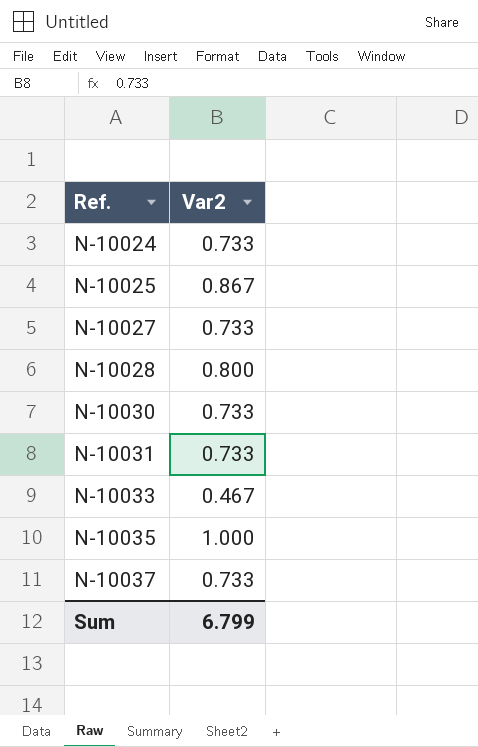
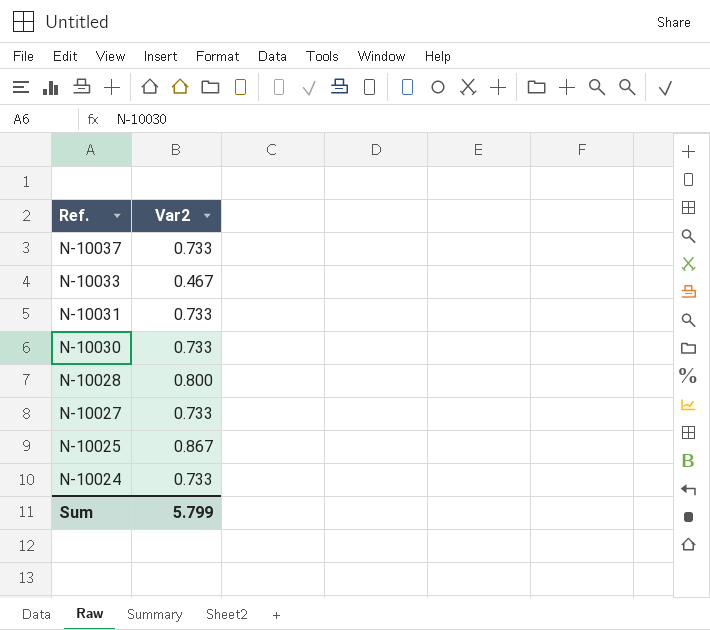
row order: Ref. ascending -> Ref. descending
row N-10035: 1.000 -> none
Sum | Var2: 6.799 -> 5.799

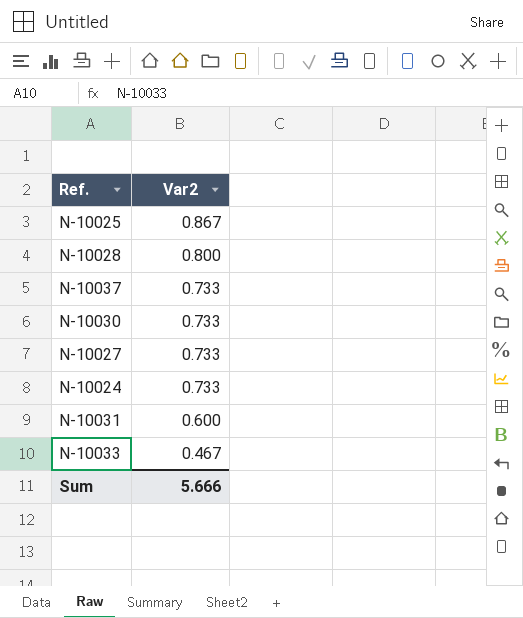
row order: Ref. descending -> Var2 descending
N-10031 | Var2: 0.733 -> 0.600
Sum | Var2: 5.799 -> 5.666

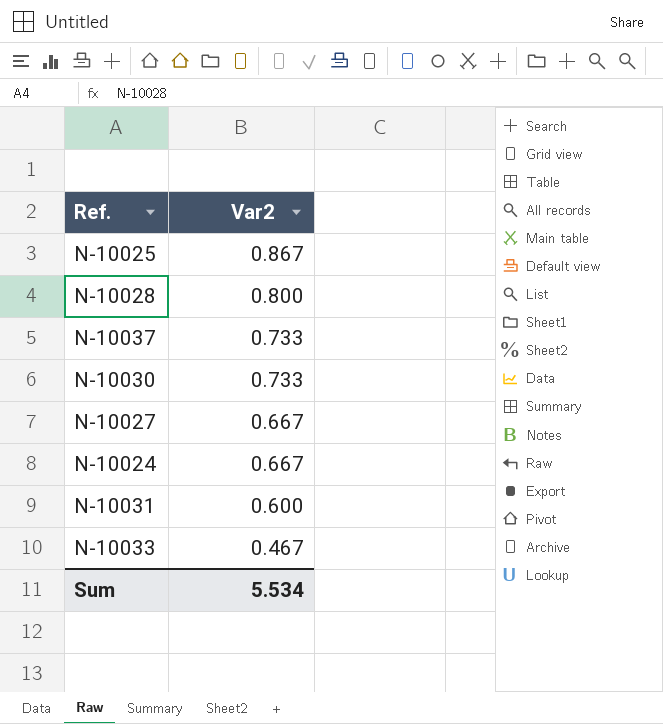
N-10027 | Var2: 0.733 -> 0.667
N-10024 | Var2: 0.733 -> 0.667
Sum | Var2: 5.666 -> 5.534

